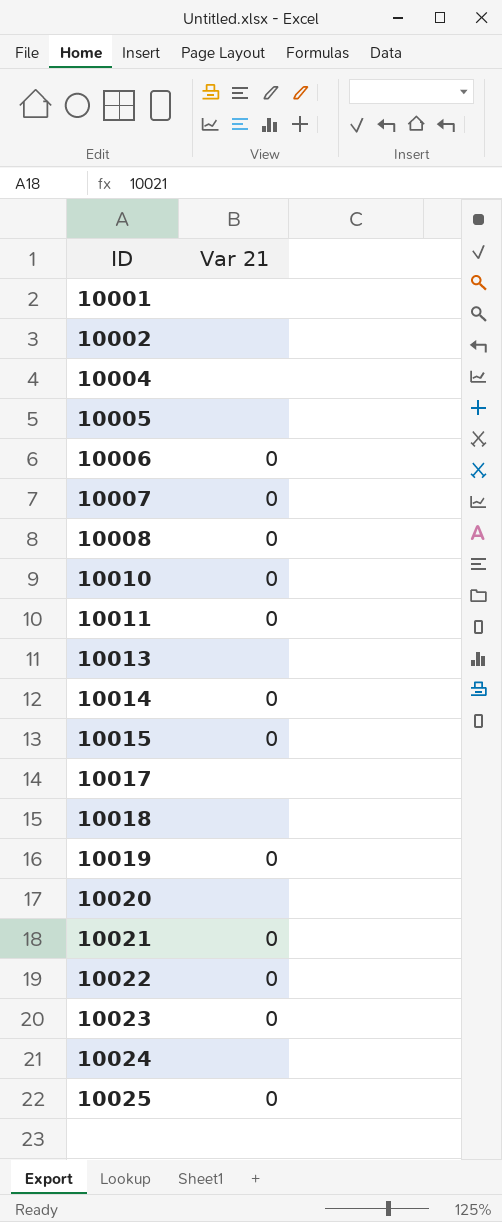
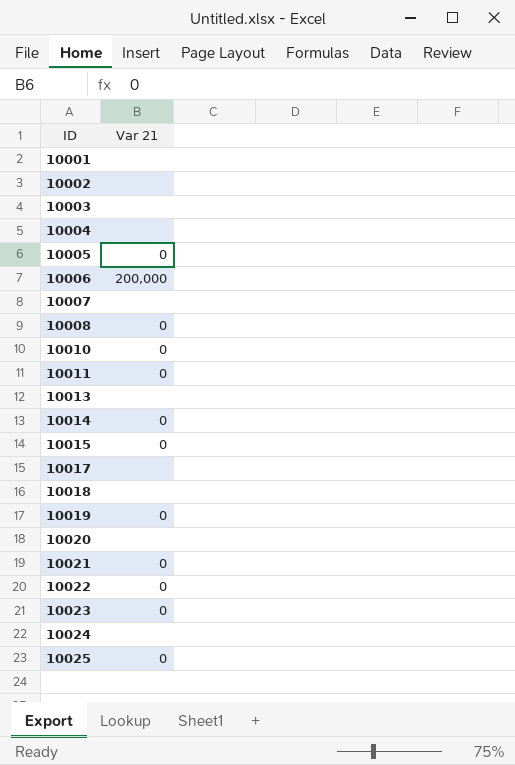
row 10003: none -> none
10005 | Var 21: none -> 0
10006 | Var 21: 0 -> 200,000
10007 | Var 21: 0 -> none

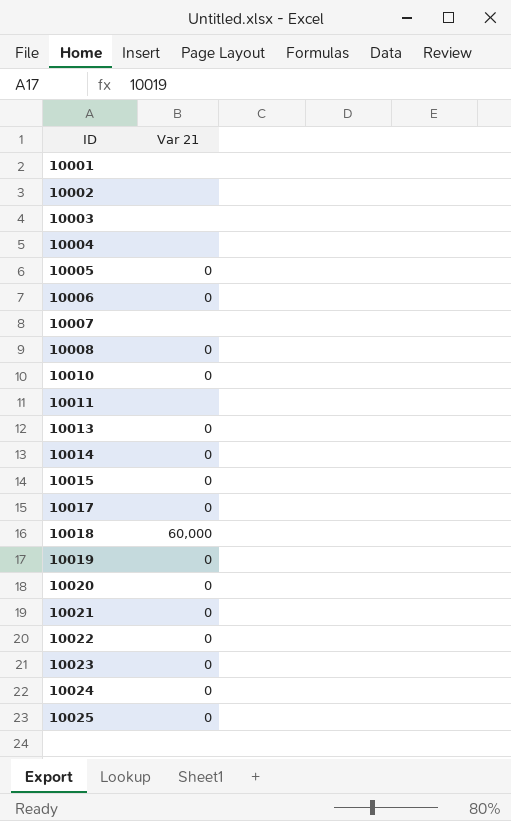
10006 | Var 21: 200,000 -> 0
10011 | Var 21: 0 -> none
10013 | Var 21: none -> 0
10017 | Var 21: none -> 0
10018 | Var 21: none -> 60,000
10020 | Var 21: none -> 0
10024 | Var 21: none -> 0

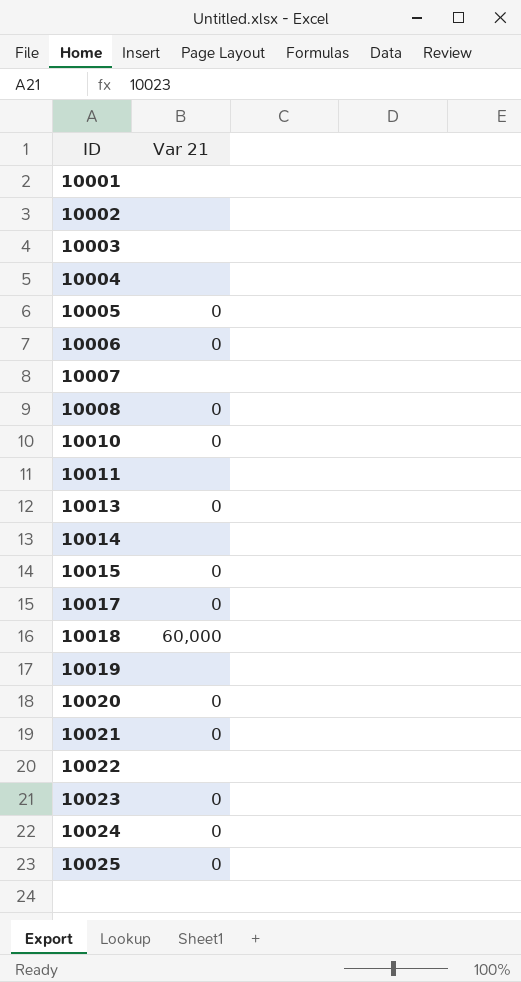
10014 | Var 21: 0 -> none
10019 | Var 21: 0 -> none
10022 | Var 21: 0 -> none

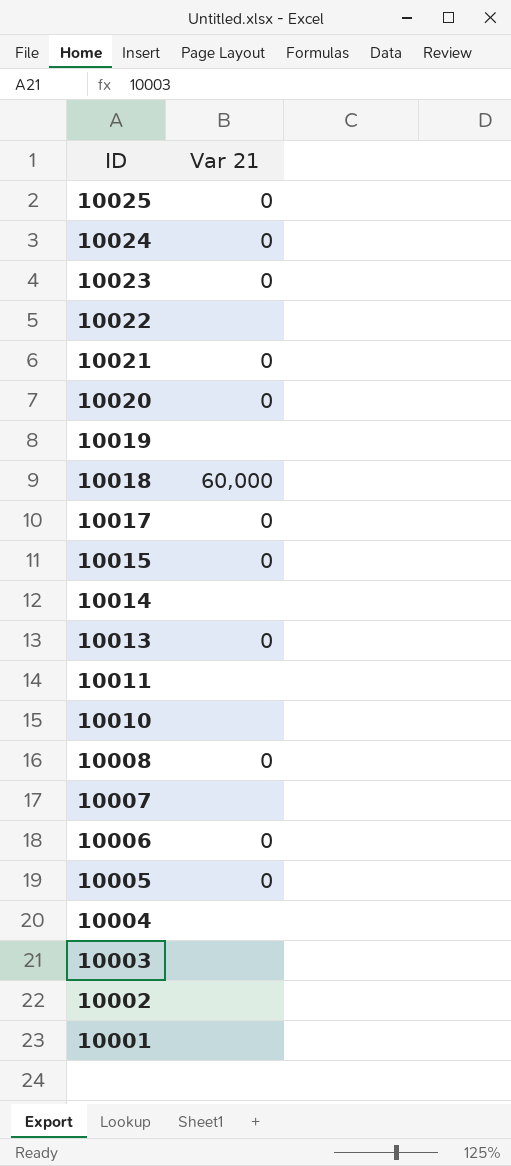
row order: ID ascending -> ID descending
10010 | Var 21: 0 -> none

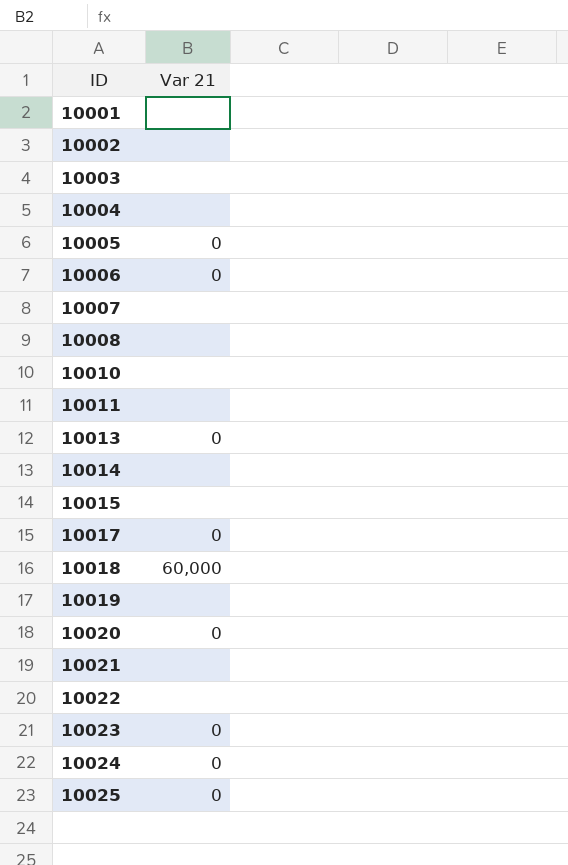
row order: ID descending -> ID ascending
10008 | Var 21: 0 -> none
10015 | Var 21: 0 -> none
10021 | Var 21: 0 -> none

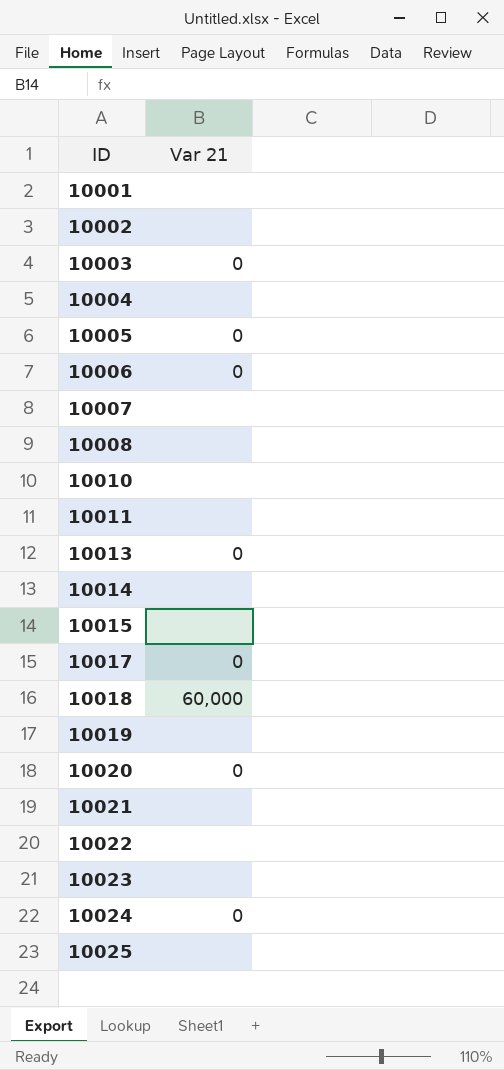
10003 | Var 21: none -> 0
10023 | Var 21: 0 -> none
10025 | Var 21: 0 -> none

